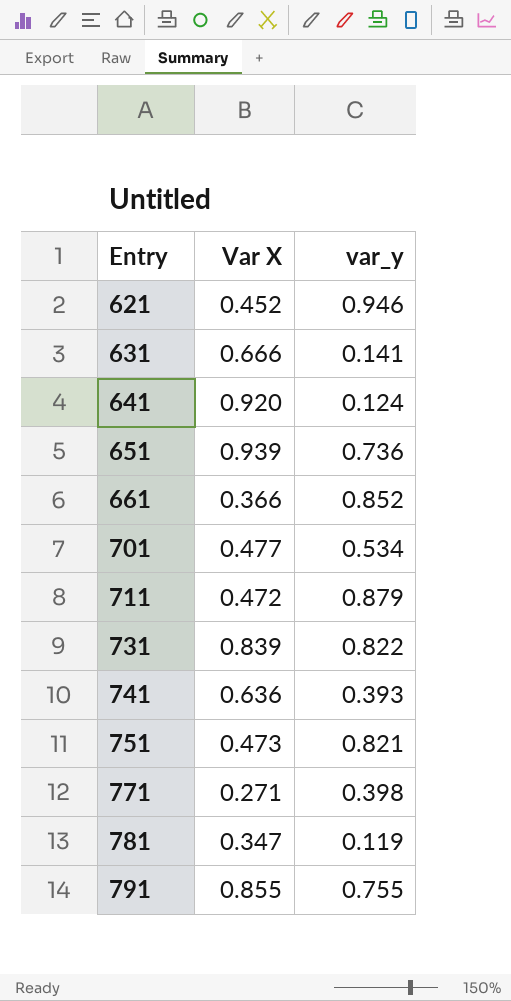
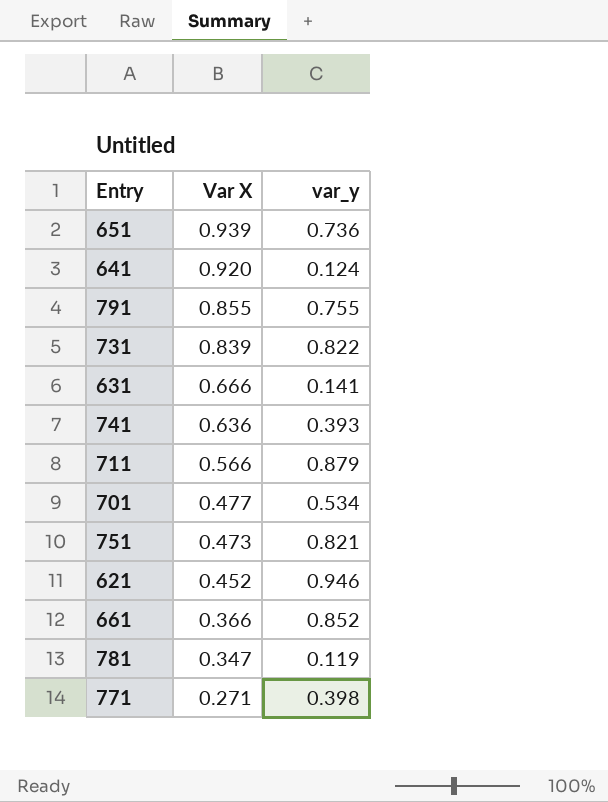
row order: Entry ascending -> Var X descending
711 | Var X: 0.472 -> 0.566

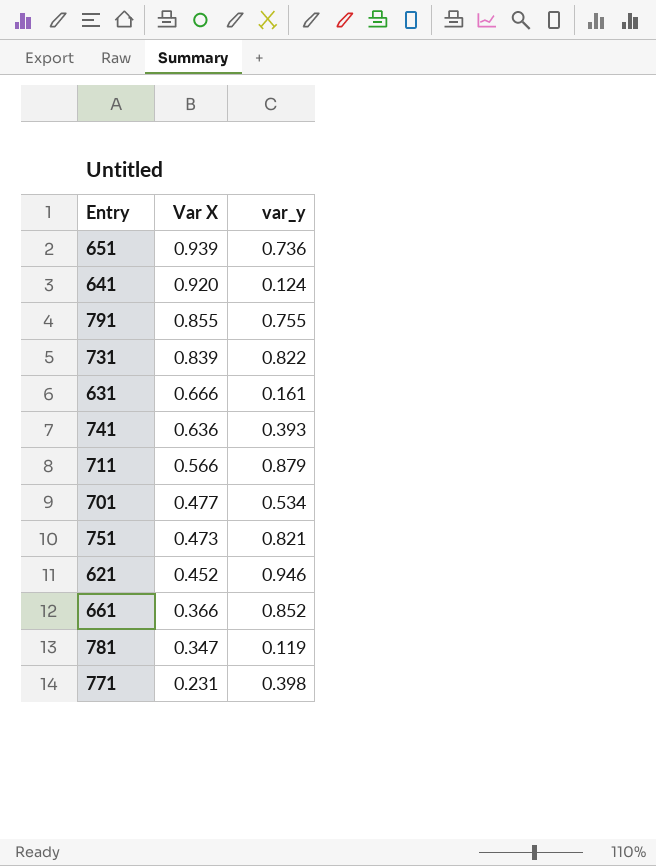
631 | var_y: 0.141 -> 0.161
771 | Var X: 0.271 -> 0.231

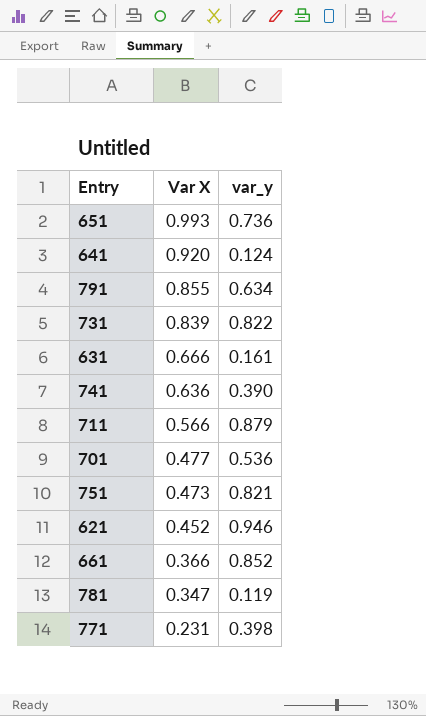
651 | Var X: 0.939 -> 0.993
791 | var_y: 0.755 -> 0.634
741 | var_y: 0.393 -> 0.390
701 | var_y: 0.534 -> 0.536

